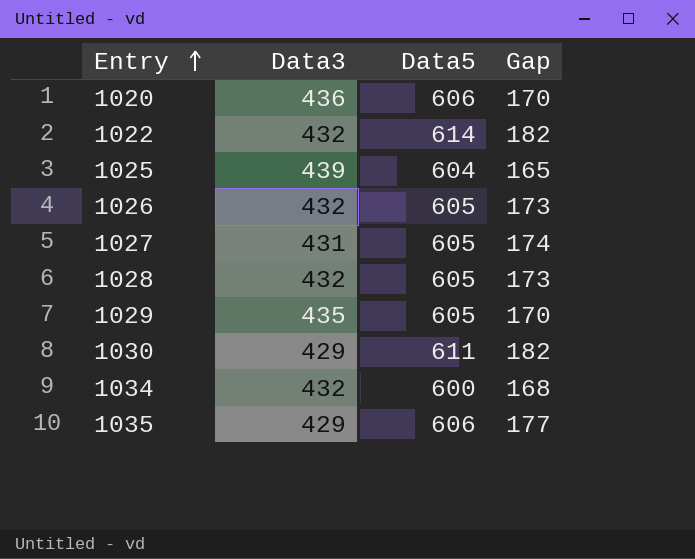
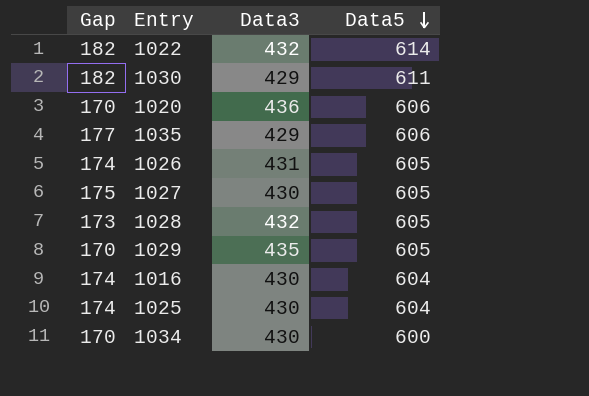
row order: Entry ascending -> Data5 descending
column Gap | position: 4 -> 1
1026 | Gap: 173 -> 174
1026 | Data3: 432 -> 431
1027 | Gap: 174 -> 175
1027 | Data3: 431 -> 430
row 1016: none -> 174 | 430 | 604
1025 | Gap: 165 -> 174
1025 | Data3: 439 -> 430
1034 | Gap: 168 -> 170
1034 | Data3: 432 -> 430

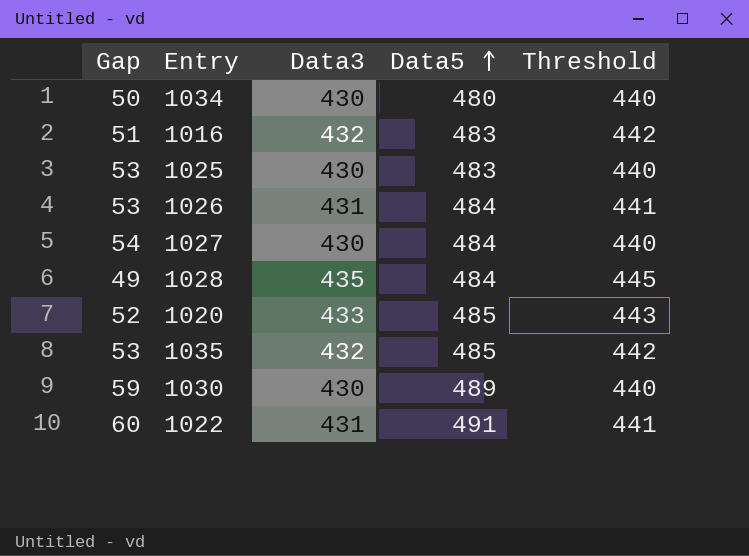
row order: Data5 descending -> Data5 ascending
column Threshold | formula: none -> [Data3] + 10
row 1029: 170 | 435 | 605 -> none
1034 | Gap: 170 -> 50
1034 | Data5: 600 -> 480
1016 | Gap: 174 -> 51
1016 | Data3: 430 -> 432
1016 | Data5: 604 -> 483
1025 | Gap: 174 -> 53
1025 | Data5: 604 -> 483
1026 | Gap: 174 -> 53
1026 | Data5: 605 -> 484
1027 | Gap: 175 -> 54
1027 | Data5: 605 -> 484
1028 | Gap: 173 -> 49
1028 | Data3: 432 -> 435
1028 | Data5: 605 -> 484
1020 | Gap: 170 -> 52
1020 | Data3: 436 -> 433
1020 | Data5: 606 -> 485
1035 | Gap: 177 -> 53
1035 | Data3: 429 -> 432
1035 | Data5: 606 -> 485
1030 | Gap: 182 -> 59
1030 | Data3: 429 -> 430
1030 | Data5: 611 -> 489
1022 | Gap: 182 -> 60
1022 | Data3: 432 -> 431
1022 | Data5: 614 -> 491

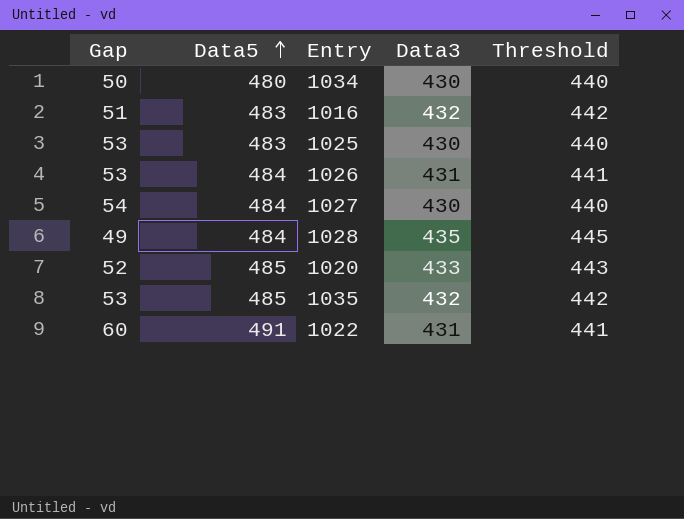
column Data5 | position: 4 -> 2
row 1030: 59 | 430 | 489 | 440 -> none

